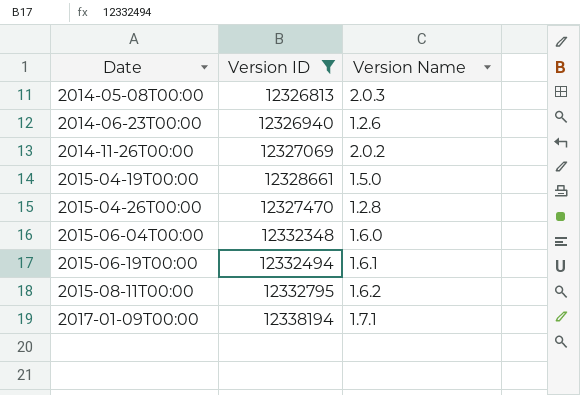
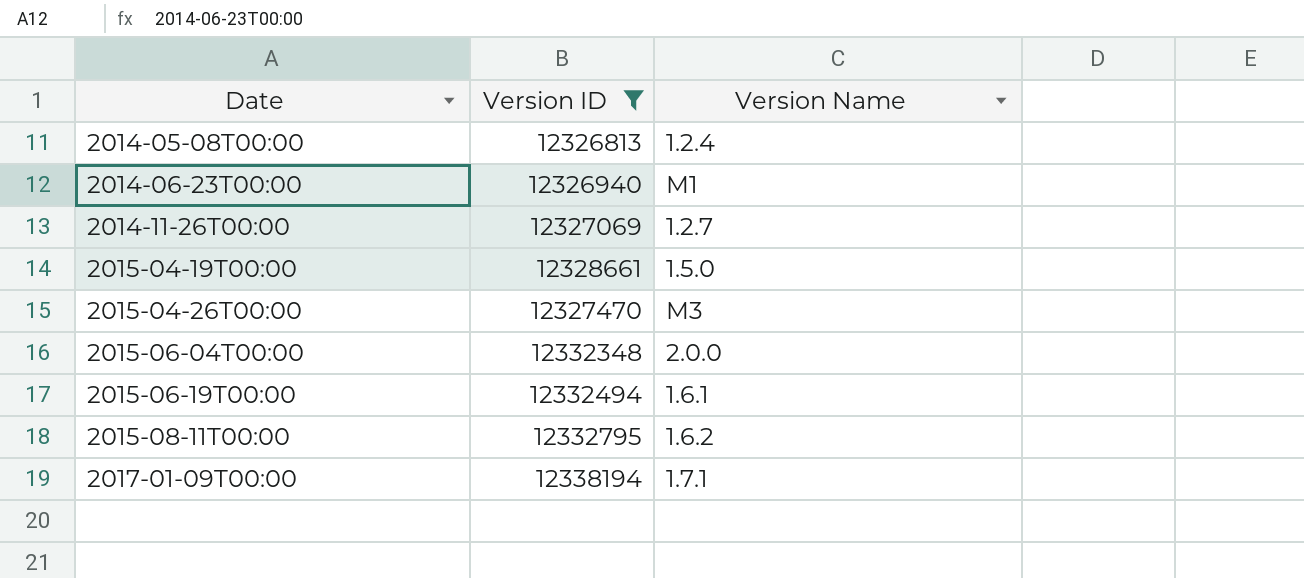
2014-05-08T00:00 | Version Name: 2.0.3 -> 1.2.4
2014-06-23T00:00 | Version Name: 1.2.6 -> M1
2014-11-26T00:00 | Version Name: 2.0.2 -> 1.2.7
2015-04-26T00:00 | Version Name: 1.2.8 -> M3
2015-06-04T00:00 | Version Name: 1.6.0 -> 2.0.0

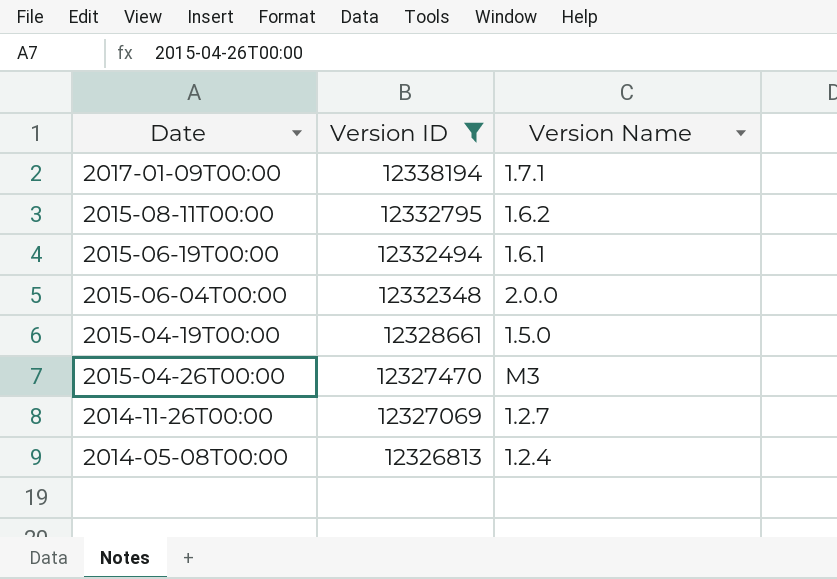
row order: Date ascending -> Version ID descending
row 2014-06-23T00:00: 12326940 | M1 -> none

